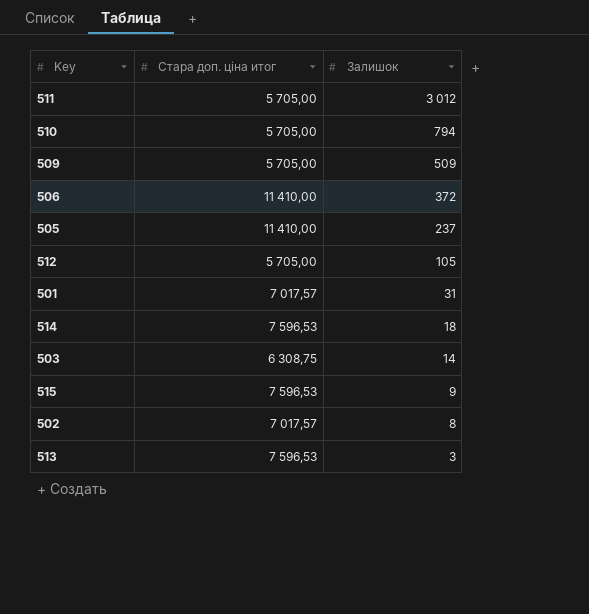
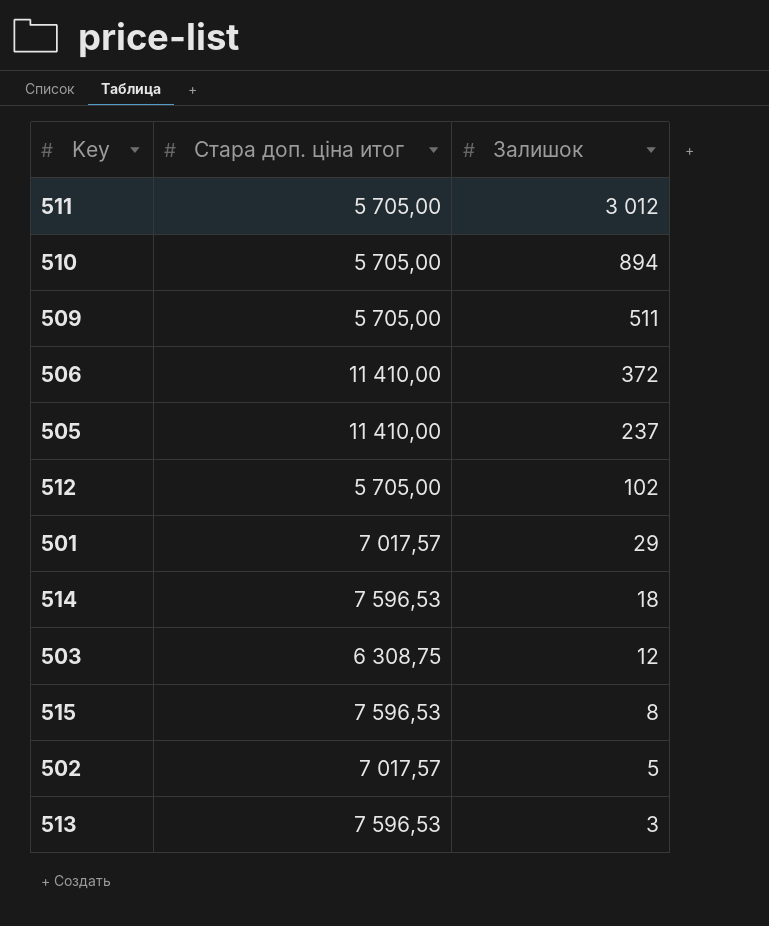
510 | Залишок: 794 -> 894
509 | Залишок: 509 -> 511
512 | Залишок: 105 -> 102
501 | Залишок: 31 -> 29
503 | Залишок: 14 -> 12
515 | Залишок: 9 -> 8
502 | Залишок: 8 -> 5

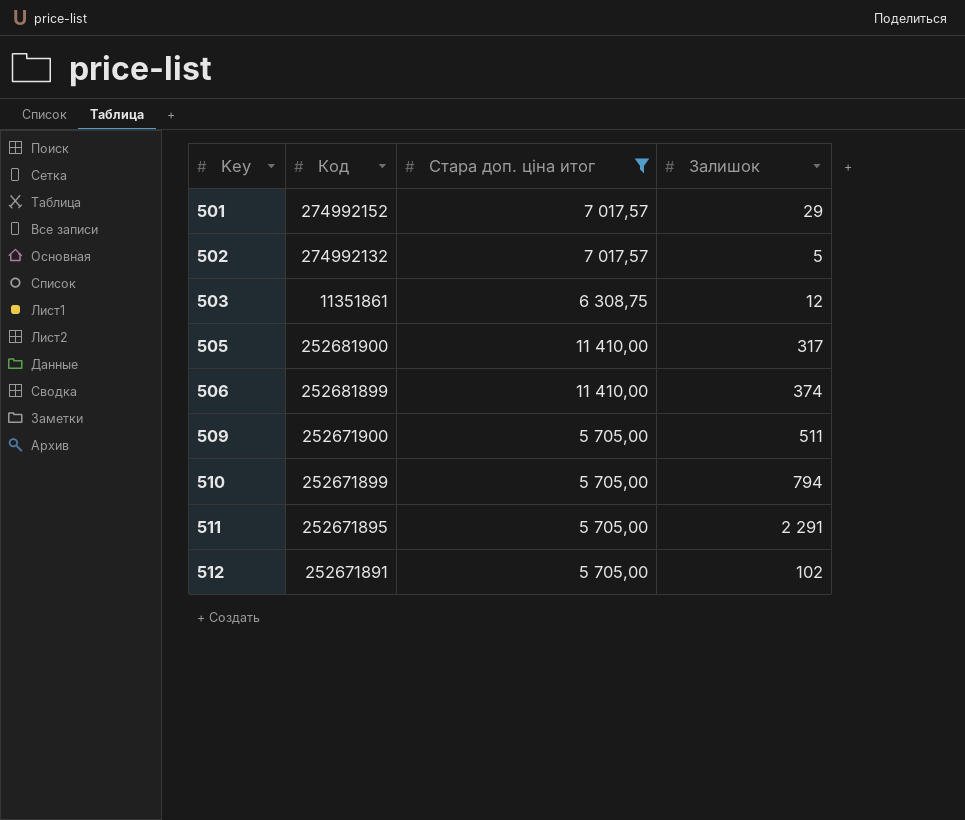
filter: none -> Стара доп. ціна итог != 7 596,53
row order: Залишок descending -> Key ascending
column Код | position: none -> 2
505 | Залишок: 237 -> 317
506 | Залишок: 372 -> 374
510 | Залишок: 894 -> 794
511 | Залишок: 3 012 -> 2 291

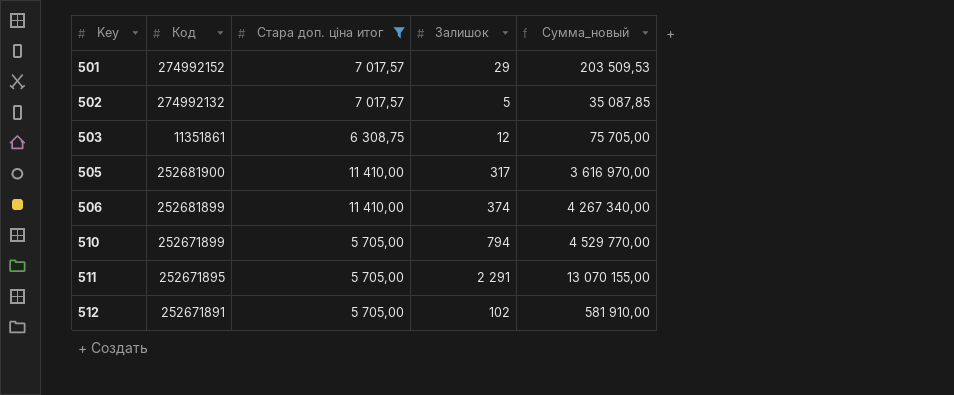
column Сумма_новый | formula: none -> [Стара доп. ціна итог] * [Залишок]
row 509: 252671900 | 5 705,00 | 511 -> none

